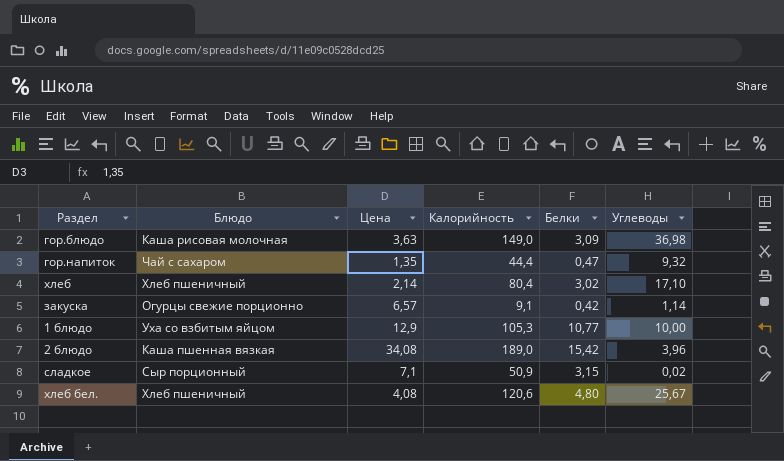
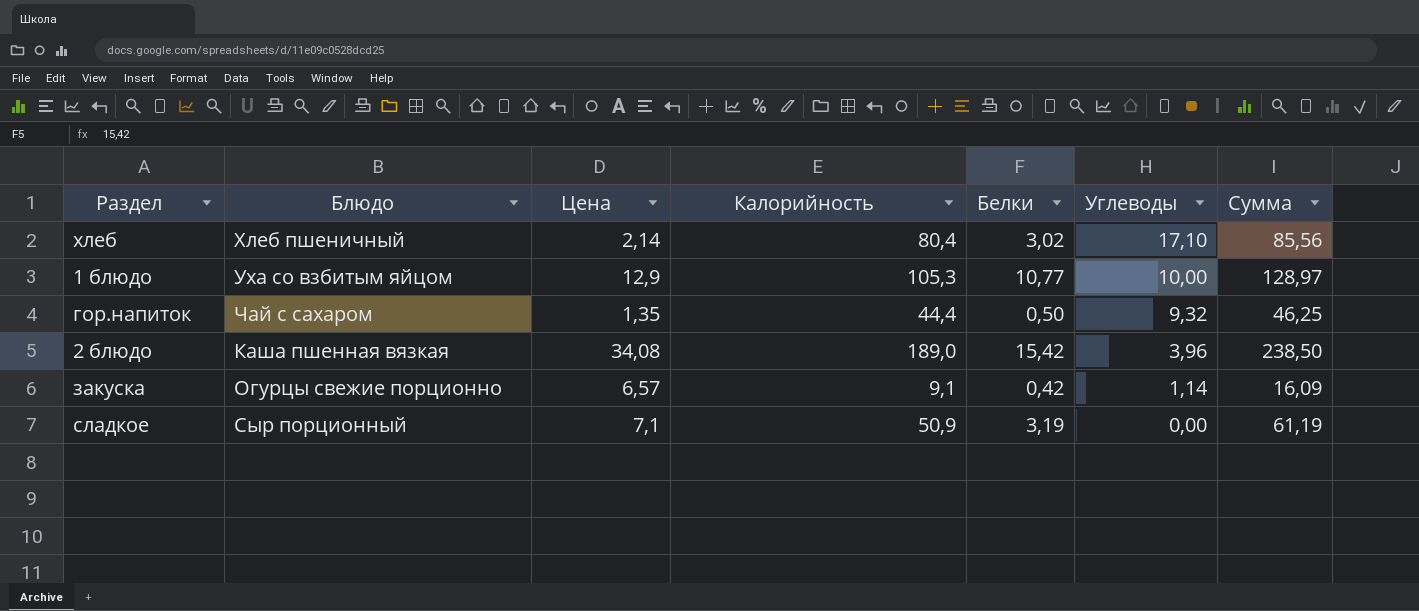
row order: none -> Углеводы descending
column Сумма | formula: none -> [Цена] + [Калорийность] + [Белки]
row гор.блюдо: Каша рисовая молочная | 3,63 | 149,0 | 3,09 | 36,98 -> none
row хлеб бел.: Хлеб пшеничный | 4,08 | 120,6 | 4,80 | 25,67 -> none
гор.напиток | Белки: 0,47 -> 0,50
сладкое | Белки: 3,15 -> 3,19
сладкое | Углеводы: 0,02 -> 0,00

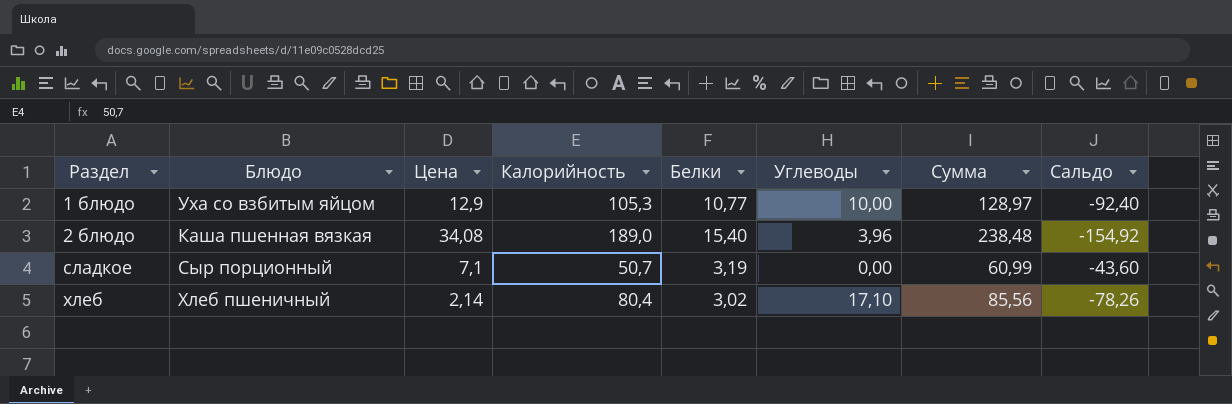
row order: Углеводы descending -> Раздел ascending
column Сальдо | formula: none -> [Цена] - [Калорийность]
row гор.напиток: Чай с сахаром | 1,35 | 44,4 | 0,50 | 9,32 | 46,25 -> none
row закуска: Огурцы свежие порционно | 6,57 | 9,1 | 0,42 | 1,14 | 16,09 -> none
2 блюдо | Белки: 15,42 -> 15,40
2 блюдо | Сумма: 238,50 -> 238,48
сладкое | Калорийность: 50,9 -> 50,7
сладкое | Сумма: 61,19 -> 60,99

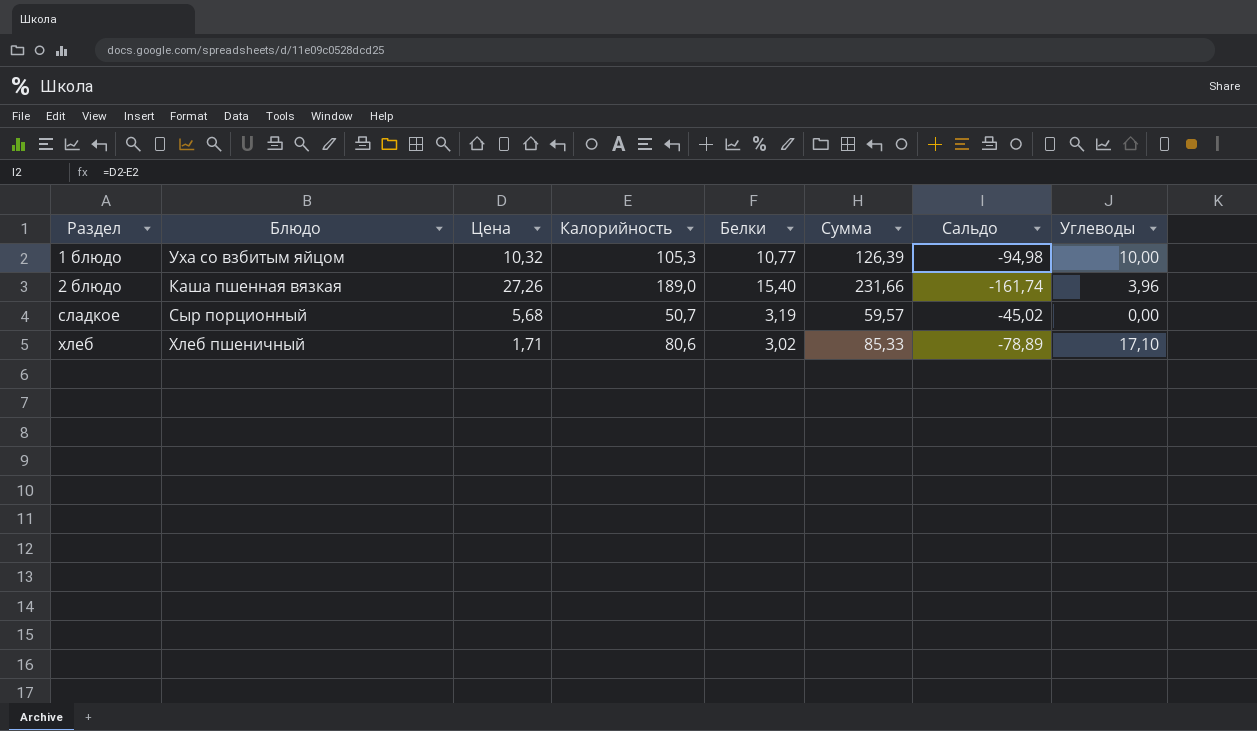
column Углеводы | position: 6 -> 8
1 блюдо | Цена: 12,9 -> 10,32
1 блюдо | Сумма: 128,97 -> 126,39
1 блюдо | Сальдо: -92,40 -> -94,98
2 блюдо | Цена: 34,08 -> 27,26
2 блюдо | Сумма: 238,48 -> 231,66
2 блюдо | Сальдо: -154,92 -> -161,74
сладкое | Цена: 7,1 -> 5,68
сладкое | Сумма: 60,99 -> 59,57
сладкое | Сальдо: -43,60 -> -45,02
хлеб | Цена: 2,14 -> 1,71
хлеб | Калорийность: 80,4 -> 80,6
хлеб | Сумма: 85,56 -> 85,33
хлеб | Сальдо: -78,26 -> -78,89

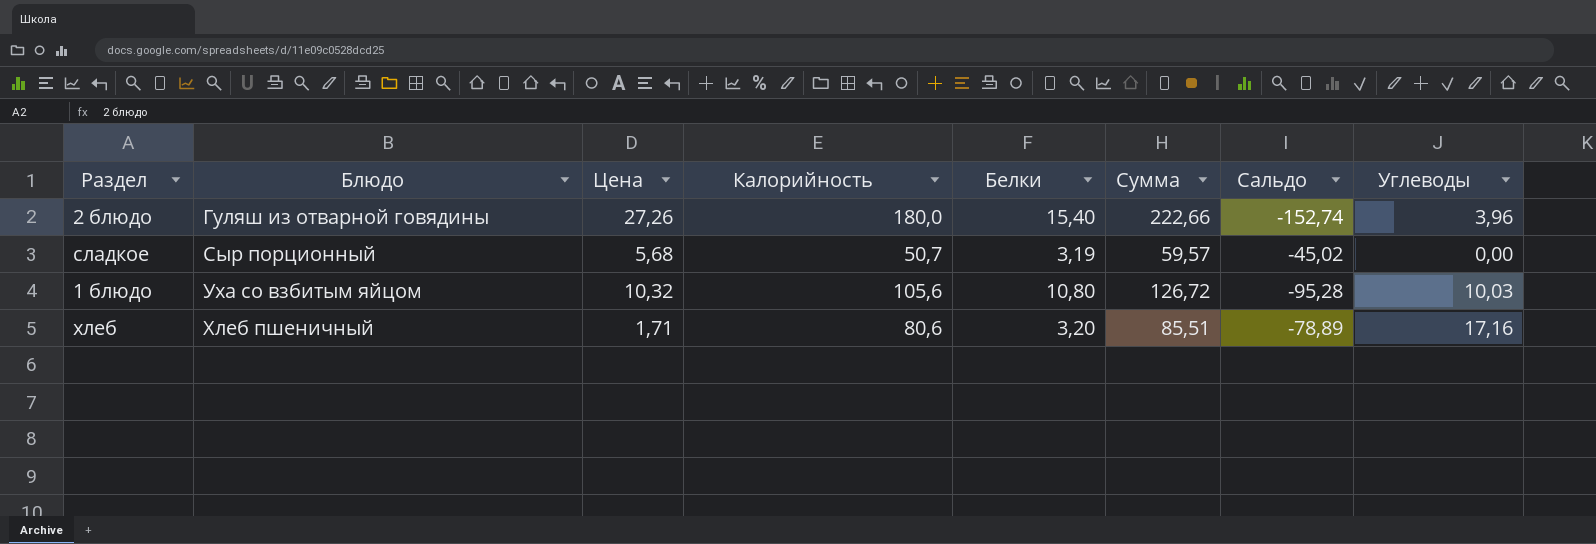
row order: Раздел ascending -> Блюдо ascending
2 блюдо | Блюдо: Каша пшенная вязкая -> Гуляш из отварной говядины
2 блюдо | Калорийность: 189,0 -> 180,0
2 блюдо | Сумма: 231,66 -> 222,66
2 блюдо | Сальдо: -161,74 -> -152,74
1 блюдо | Калорийность: 105,3 -> 105,6
1 блюдо | Белки: 10,77 -> 10,80
1 блюдо | Сумма: 126,39 -> 126,72
1 блюдо | Сальдо: -94,98 -> -95,28
1 блюдо | Углеводы: 10,00 -> 10,03
хлеб | Белки: 3,02 -> 3,20
хлеб | Сумма: 85,33 -> 85,51
хлеб | Углеводы: 17,10 -> 17,16

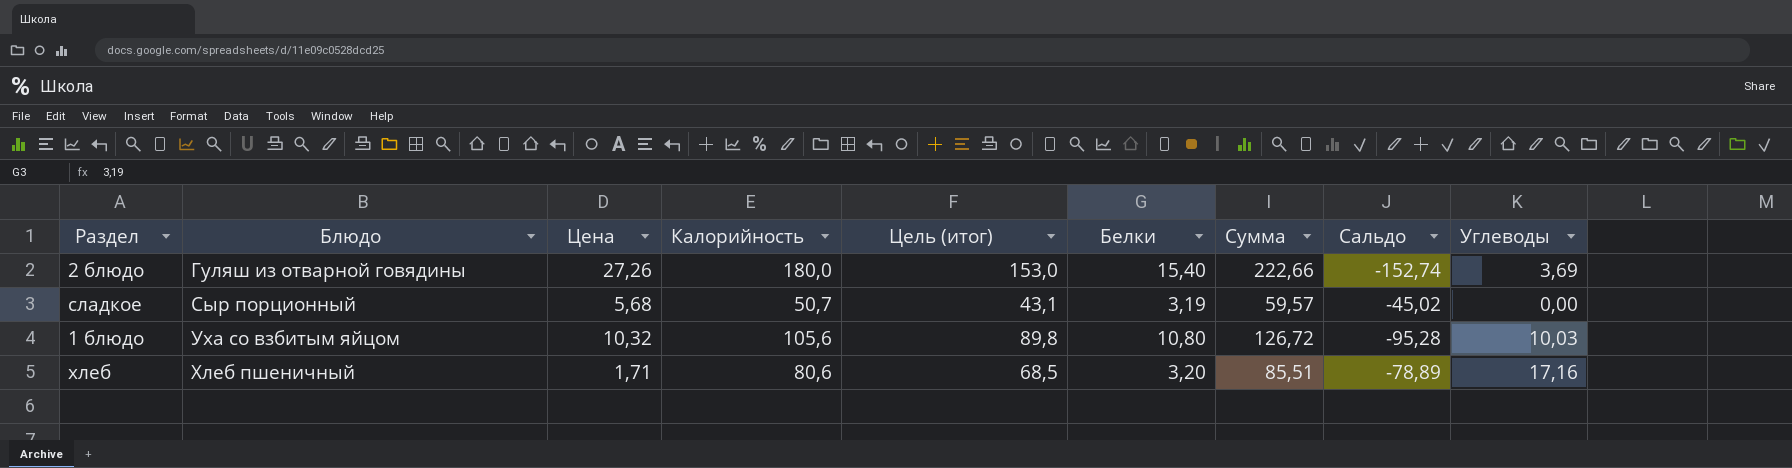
column Цель (итог) | formula: none -> [Калорийность] * 0,85
2 блюдо | Углеводы: 3,96 -> 3,69

